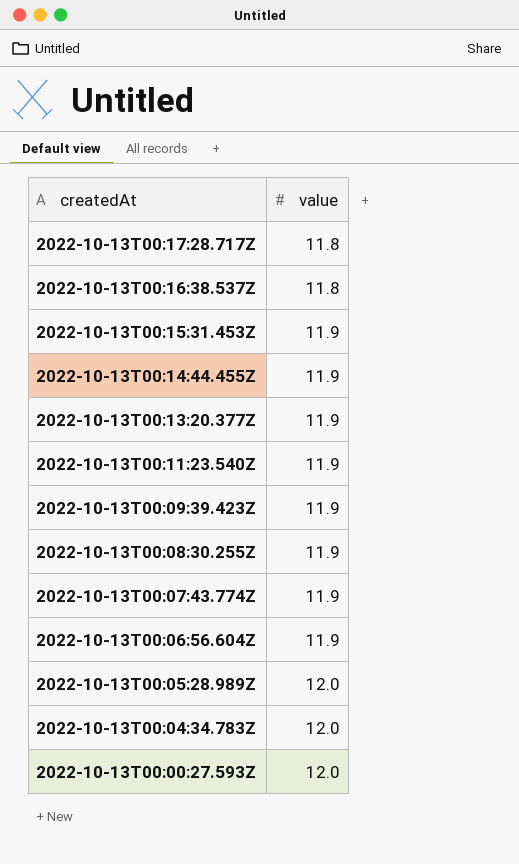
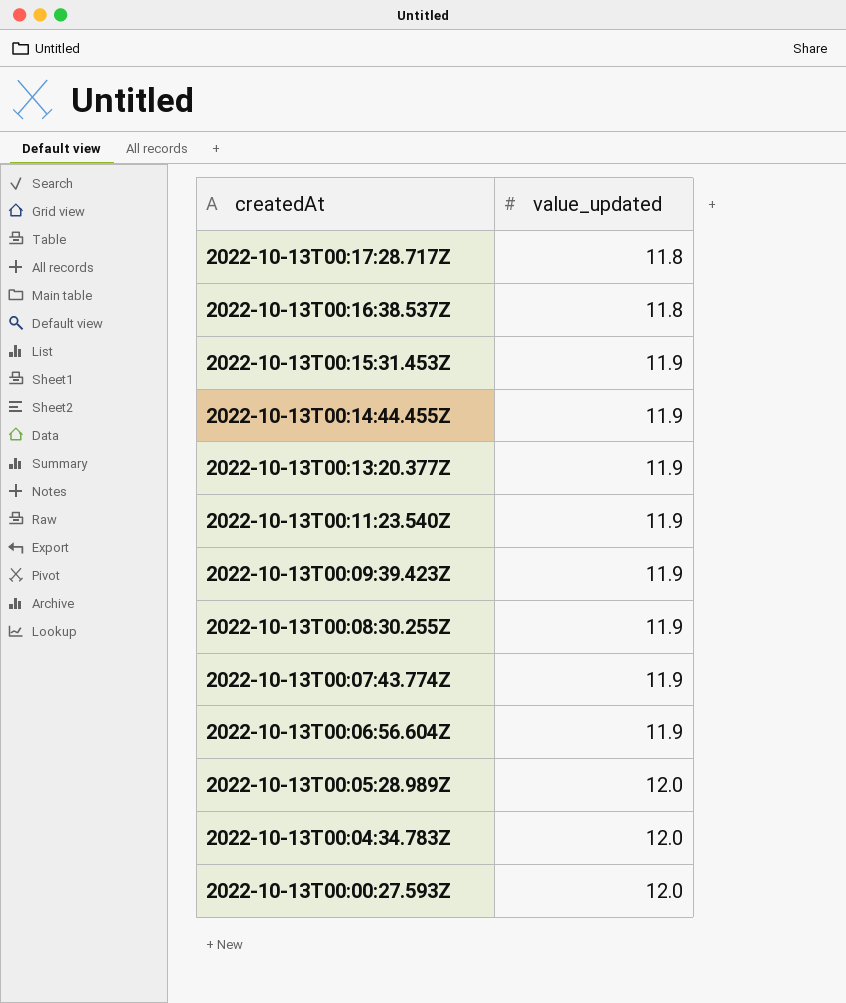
column name: value -> value_updated

